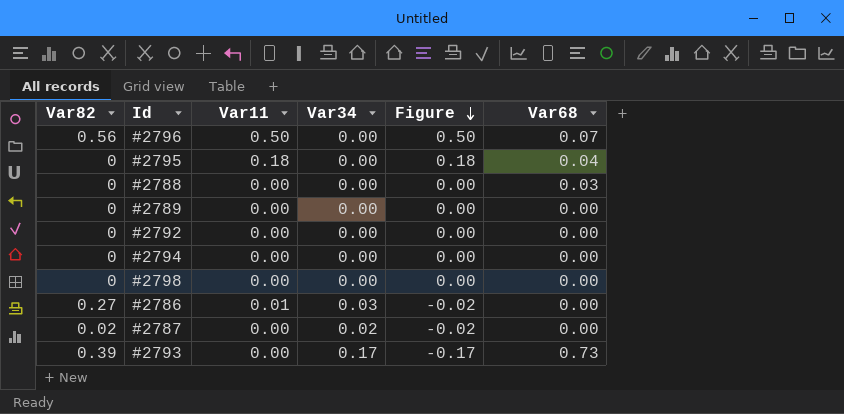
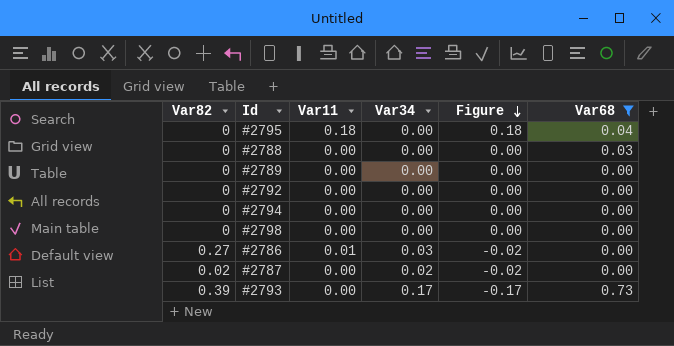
filter: none -> Var68 != 0.07

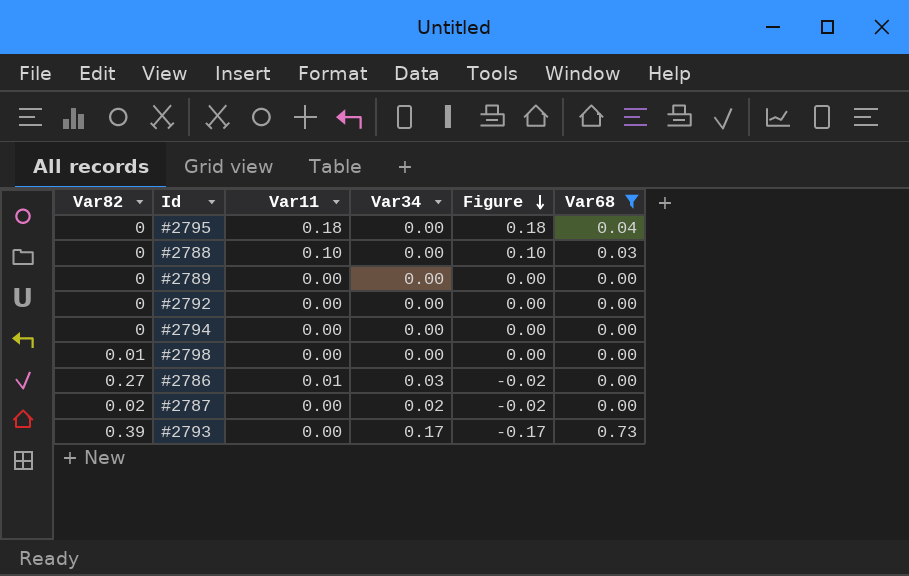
#2788 | Var11: 0.00 -> 0.10
#2788 | Figure: 0.00 -> 0.10
#2798 | Var82: 0 -> 0.01

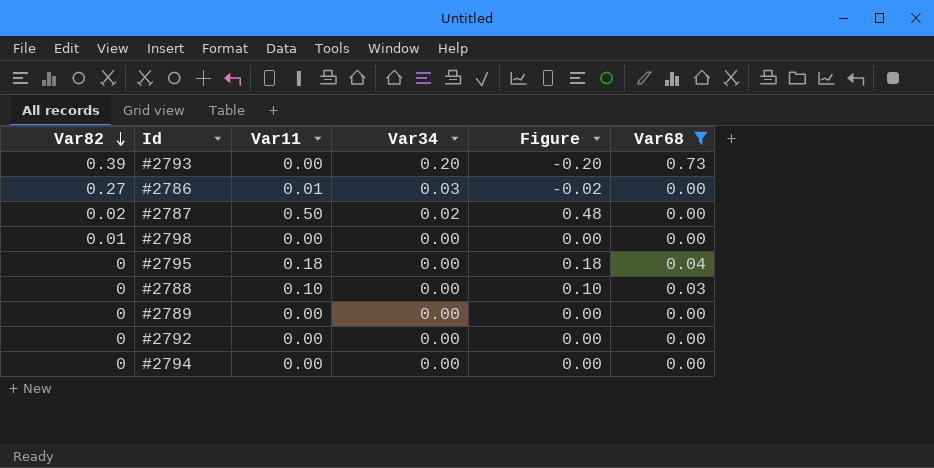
row order: Figure descending -> Var82 descending
#2793 | Var34: 0.17 -> 0.20
#2793 | Figure: -0.17 -> -0.20
#2787 | Var11: 0.00 -> 0.50
#2787 | Figure: -0.02 -> 0.48

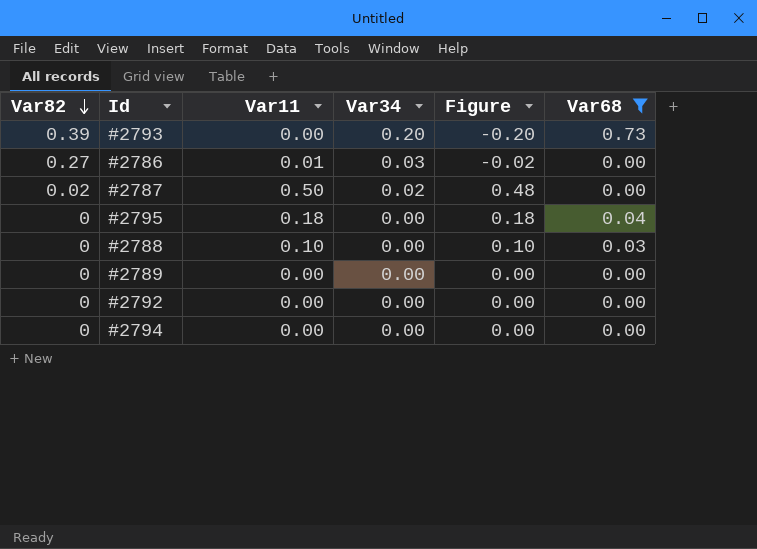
row #2798: 0.01 | 0.00 | 0.00 | 0.00 | 0.00 -> none

